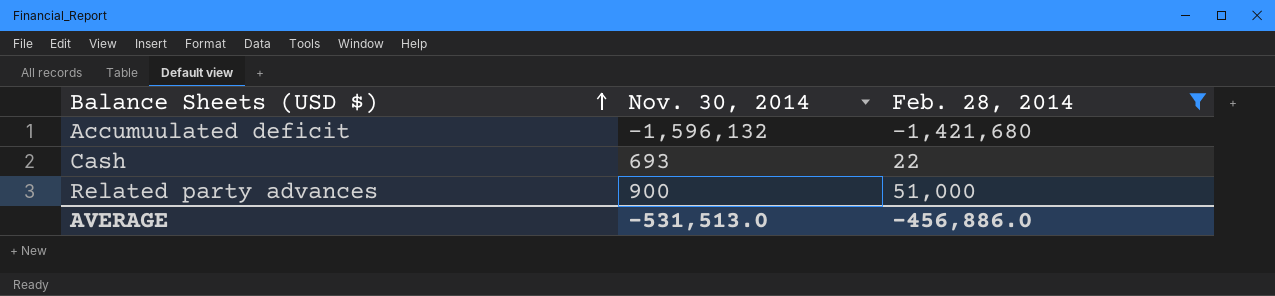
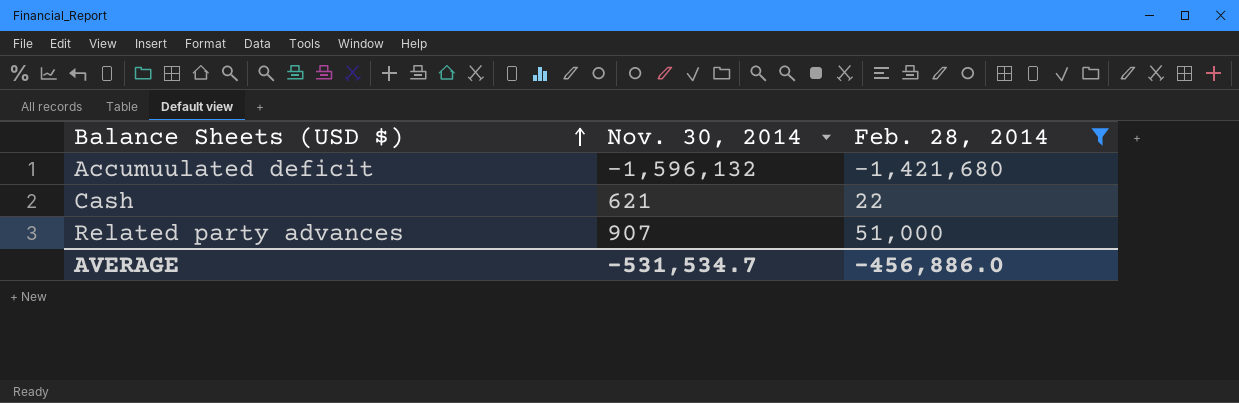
Cash | Nov. 30, 2014: 693 -> 621
Related party advances | Nov. 30, 2014: 900 -> 907
AVERAGE | Nov. 30, 2014: -531,513.0 -> -531,534.7

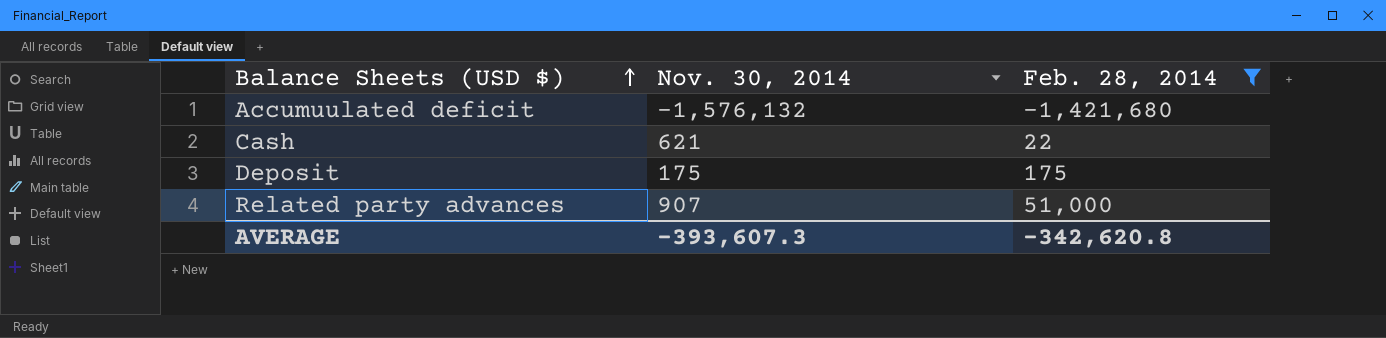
Accumuulated deficit | Nov. 30, 2014: -1,596,132 -> -1,576,132
row Deposit: none -> 175 | 175
AVERAGE | Nov. 30, 2014: -531,534.7 -> -393,607.3
AVERAGE | Feb. 28, 2014: -456,886.0 -> -342,620.8

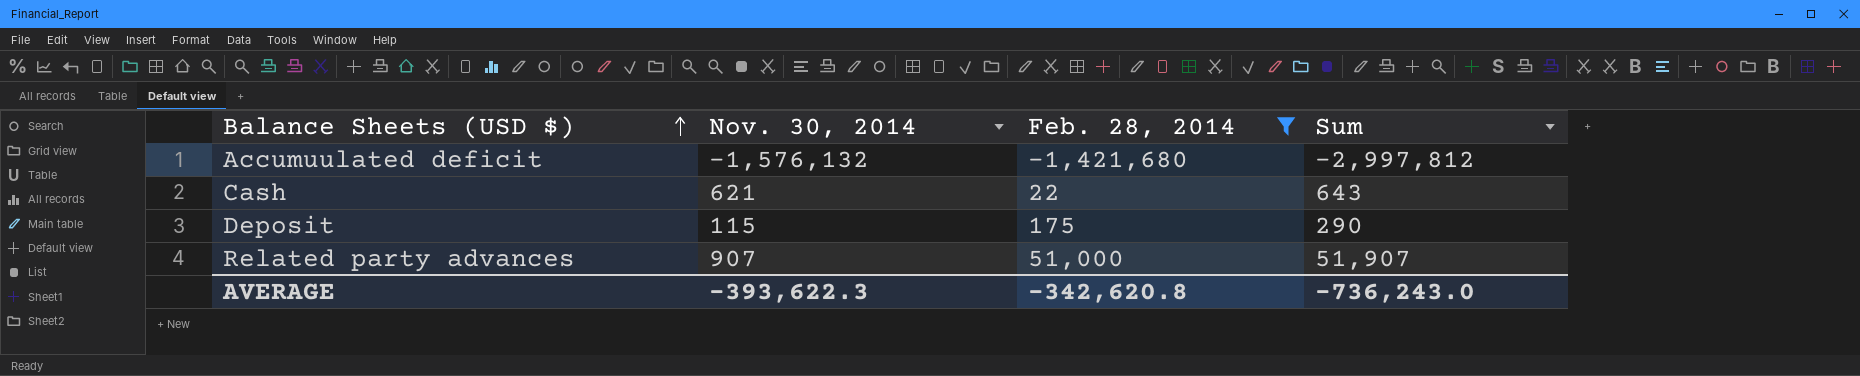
column Sum | formula: none -> [Nov. 30, 2014] + [Feb. 28, 2014]
Deposit | Nov. 30, 2014: 175 -> 115
AVERAGE | Nov. 30, 2014: -393,607.3 -> -393,622.3

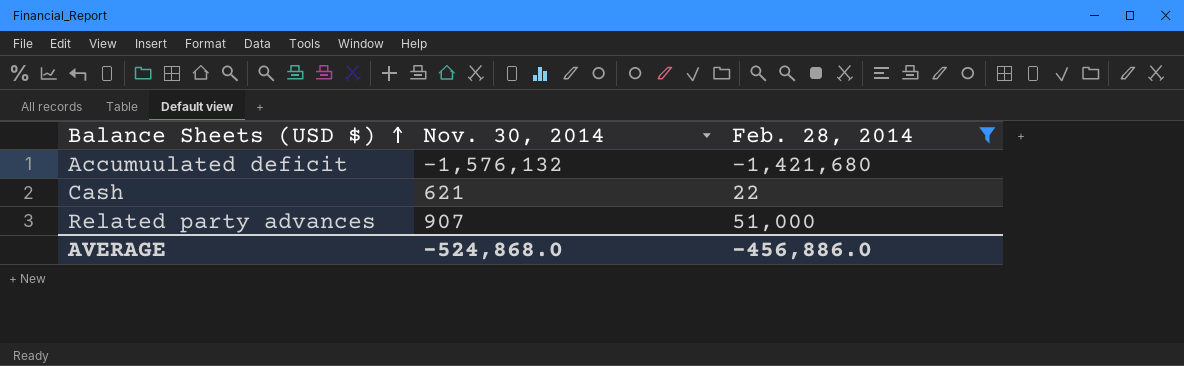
column Sum | formula: [Nov. 30, 2014] + [Feb. 28, 2014] -> none
row Deposit: 115 | 175 | 290 -> none
AVERAGE | Nov. 30, 2014: -393,622.3 -> -524,868.0
AVERAGE | Feb. 28, 2014: -342,620.8 -> -456,886.0

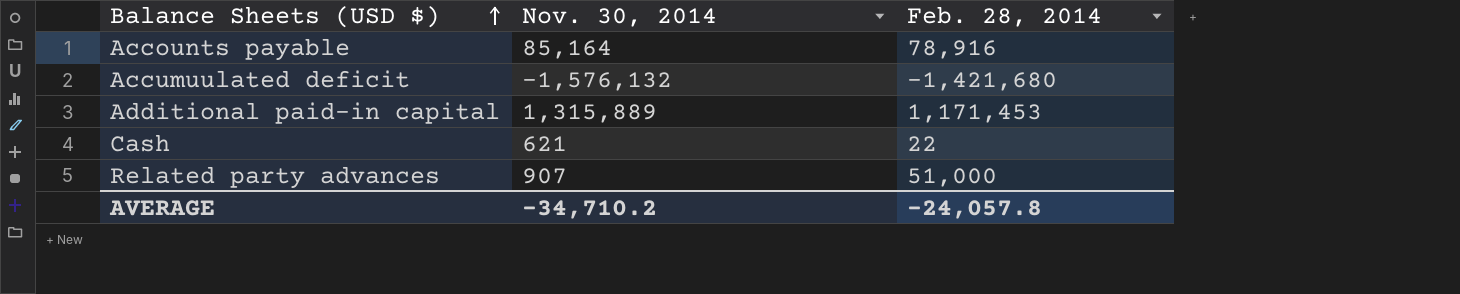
filter: Feb. 28, 2014 <= 51,000 -> none
AVERAGE | Nov. 30, 2014: -524,868.0 -> -34,710.2
AVERAGE | Feb. 28, 2014: -456,886.0 -> -24,057.8

